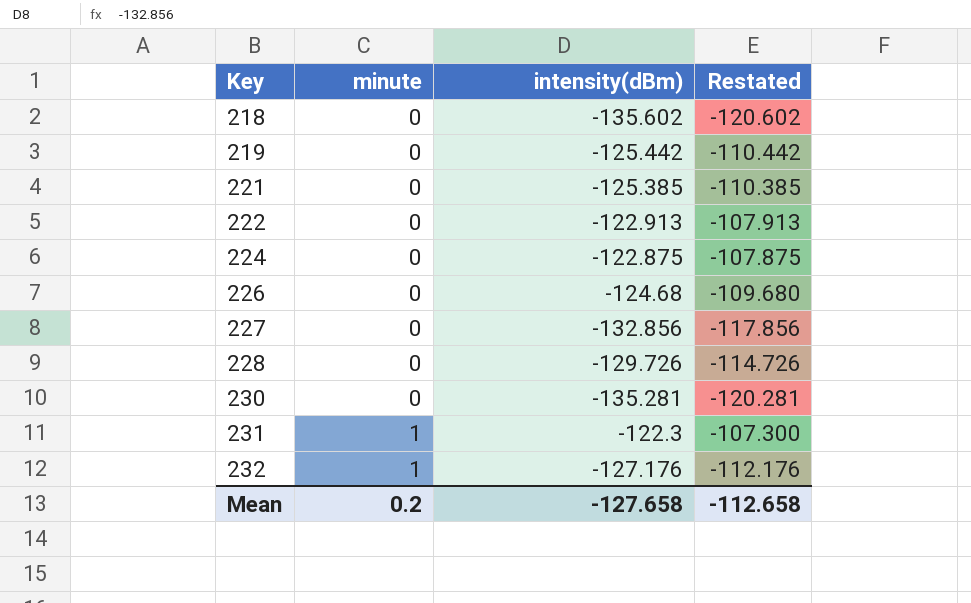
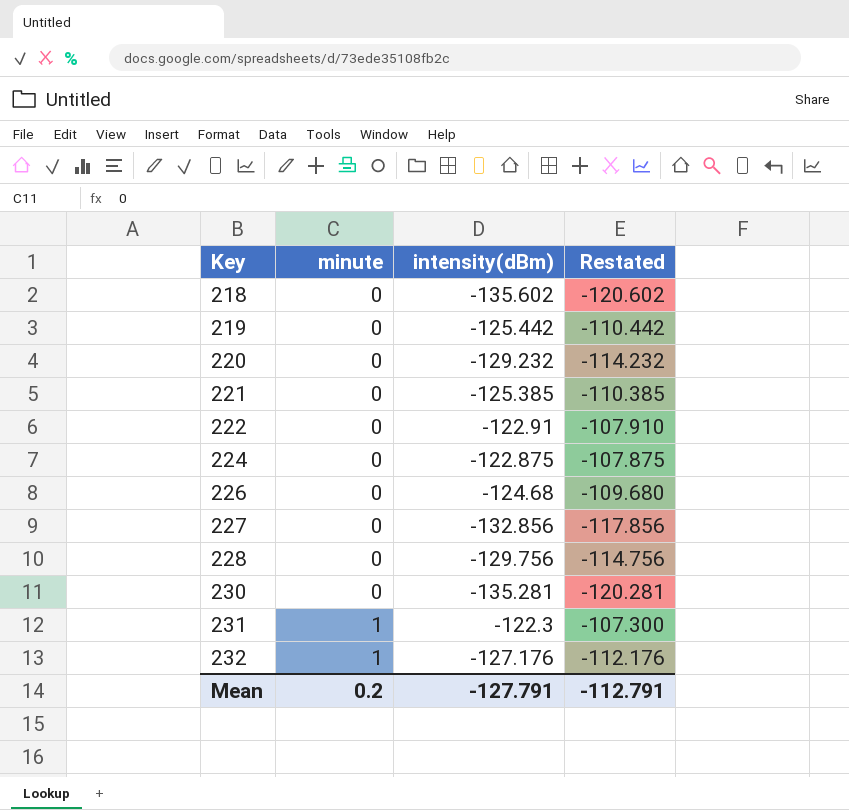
row 220: none -> 0 | -129.232 | -114.232
222 | intensity(dBm): -122.913 -> -122.91
222 | Restated: -107.913 -> -107.910
228 | intensity(dBm): -129.726 -> -129.756
228 | Restated: -114.726 -> -114.756
Mean | intensity(dBm): -127.658 -> -127.791
Mean | Restated: -112.658 -> -112.791

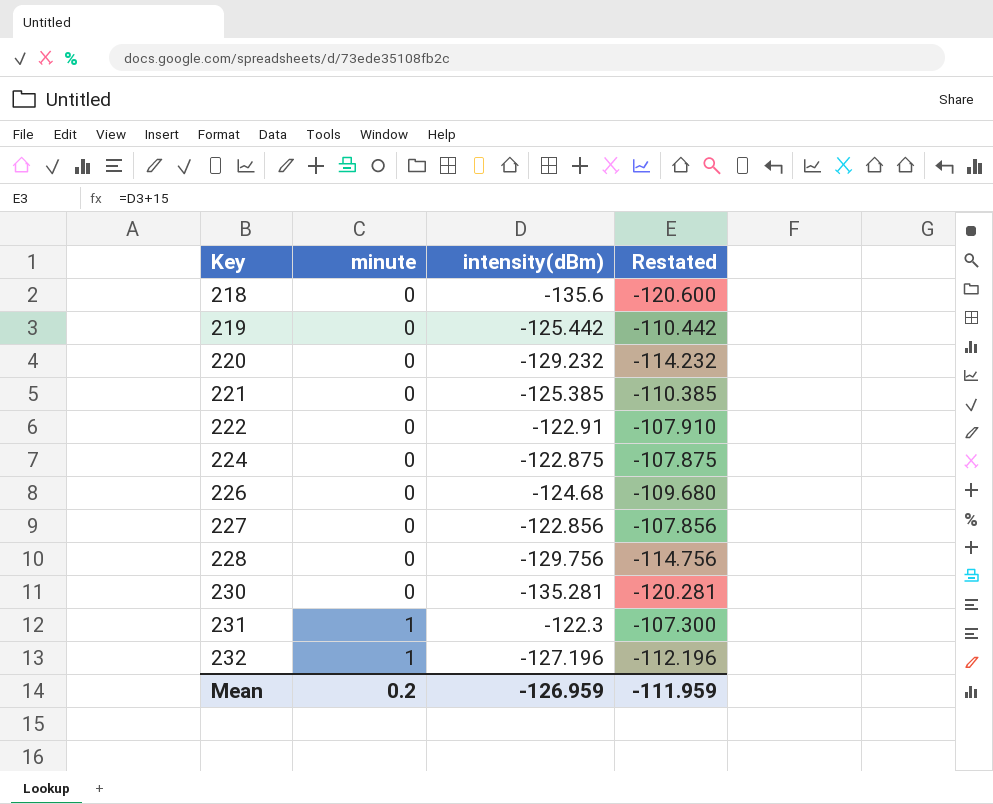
218 | intensity(dBm): -135.602 -> -135.6
218 | Restated: -120.602 -> -120.600
227 | intensity(dBm): -132.856 -> -122.856
227 | Restated: -117.856 -> -107.856
232 | intensity(dBm): -127.176 -> -127.196
232 | Restated: -112.176 -> -112.196
Mean | intensity(dBm): -127.791 -> -126.959
Mean | Restated: -112.791 -> -111.959

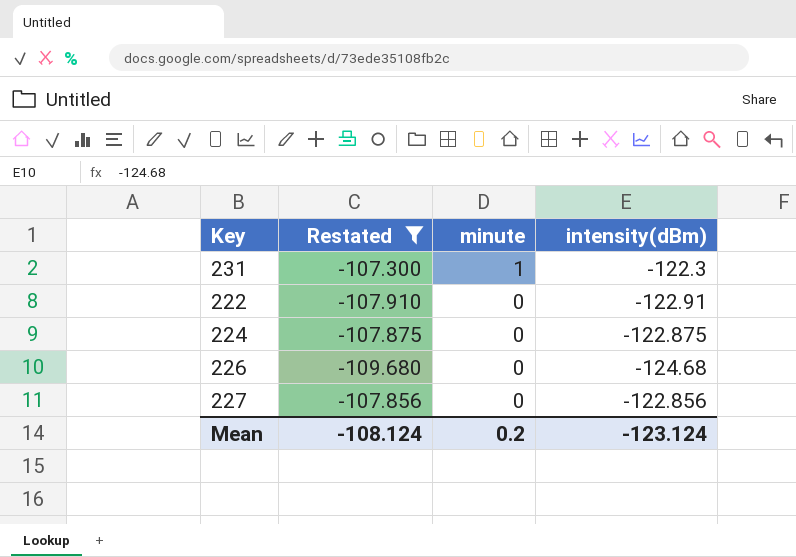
filter: none -> Restated >= -109.680
row order: Key ascending -> minute descending
column Restated | position: 4 -> 2
Mean | Restated: -111.959 -> -108.124
Mean | intensity(dBm): -126.959 -> -123.124

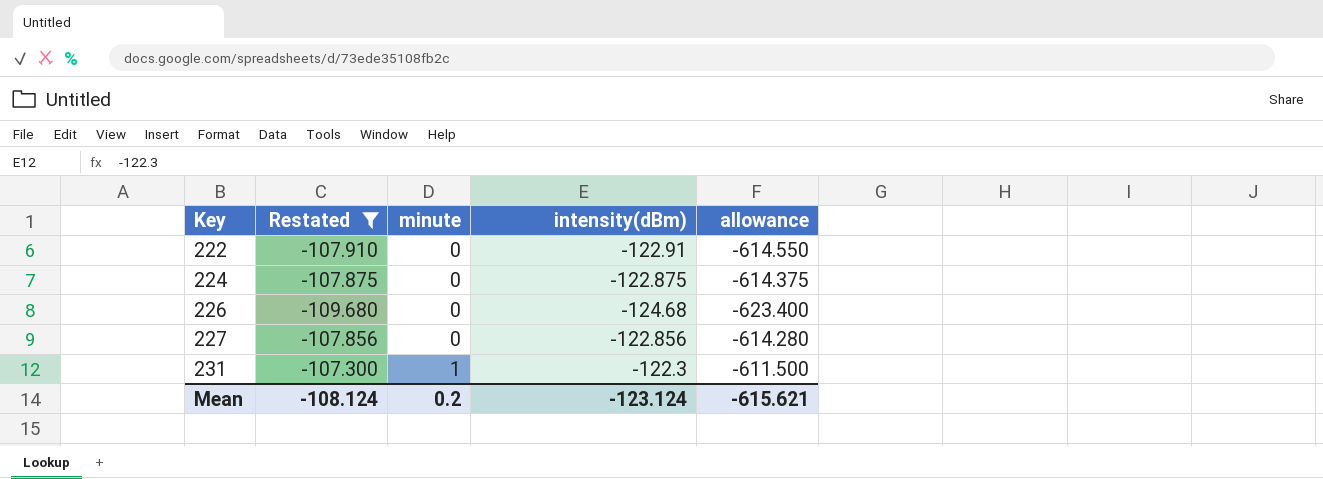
row order: minute descending -> Key ascending
column allowance | formula: none -> [intensity(dBm)] * 5

